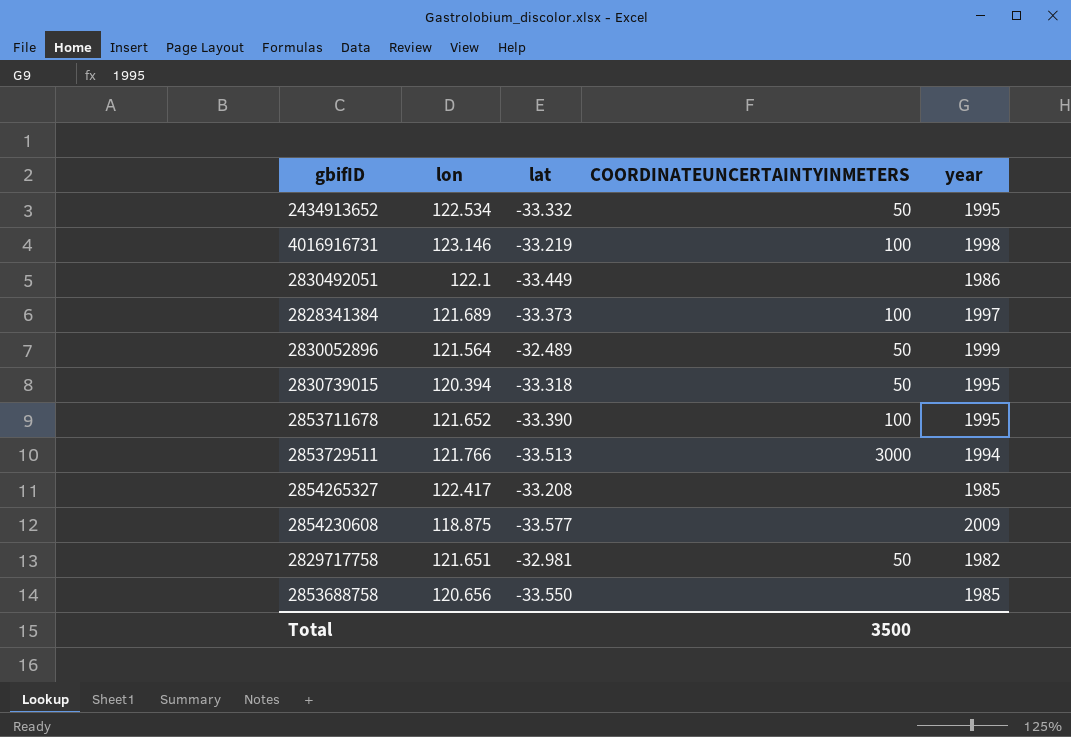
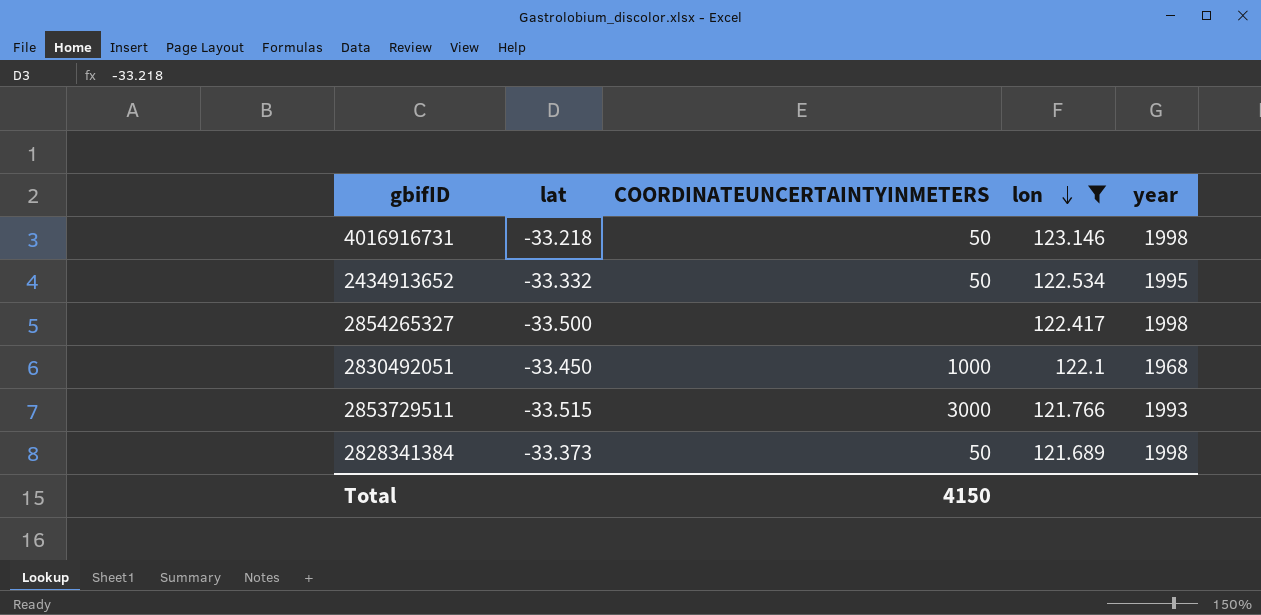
filter: none -> lon >= 121.689
row order: none -> lon descending
column lon | position: 2 -> 4
4016916731 | lat: -33.219 -> -33.218
4016916731 | COORDINATEUNCERTAINTYINMETERS: 100 -> 50
2854265327 | lat: -33.208 -> -33.500
2854265327 | year: 1985 -> 1998
2830492051 | lat: -33.449 -> -33.450
2830492051 | COORDINATEUNCERTAINTYINMETERS: none -> 1000
2830492051 | year: 1986 -> 1968
2853729511 | lat: -33.513 -> -33.515
2853729511 | year: 1994 -> 1993
2828341384 | COORDINATEUNCERTAINTYINMETERS: 100 -> 50
2828341384 | year: 1997 -> 1998
Total | COORDINATEUNCERTAINTYINMETERS: 3500 -> 4150

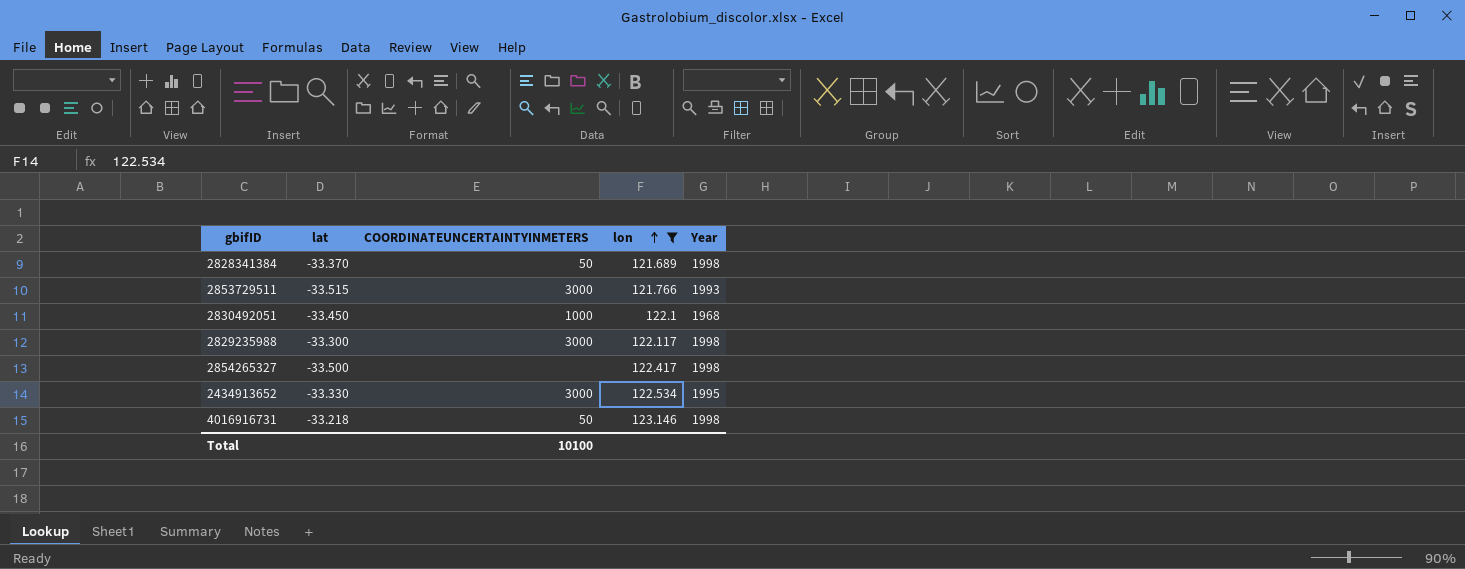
row order: lon descending -> lon ascending
column name: year -> Year
2828341384 | lat: -33.373 -> -33.370
row 2829235988: none -> -33.300 | 3000 | 122.117 | 1998
2434913652 | lat: -33.332 -> -33.330
2434913652 | COORDINATEUNCERTAINTYINMETERS: 50 -> 3000
Total | COORDINATEUNCERTAINTYINMETERS: 4150 -> 10100

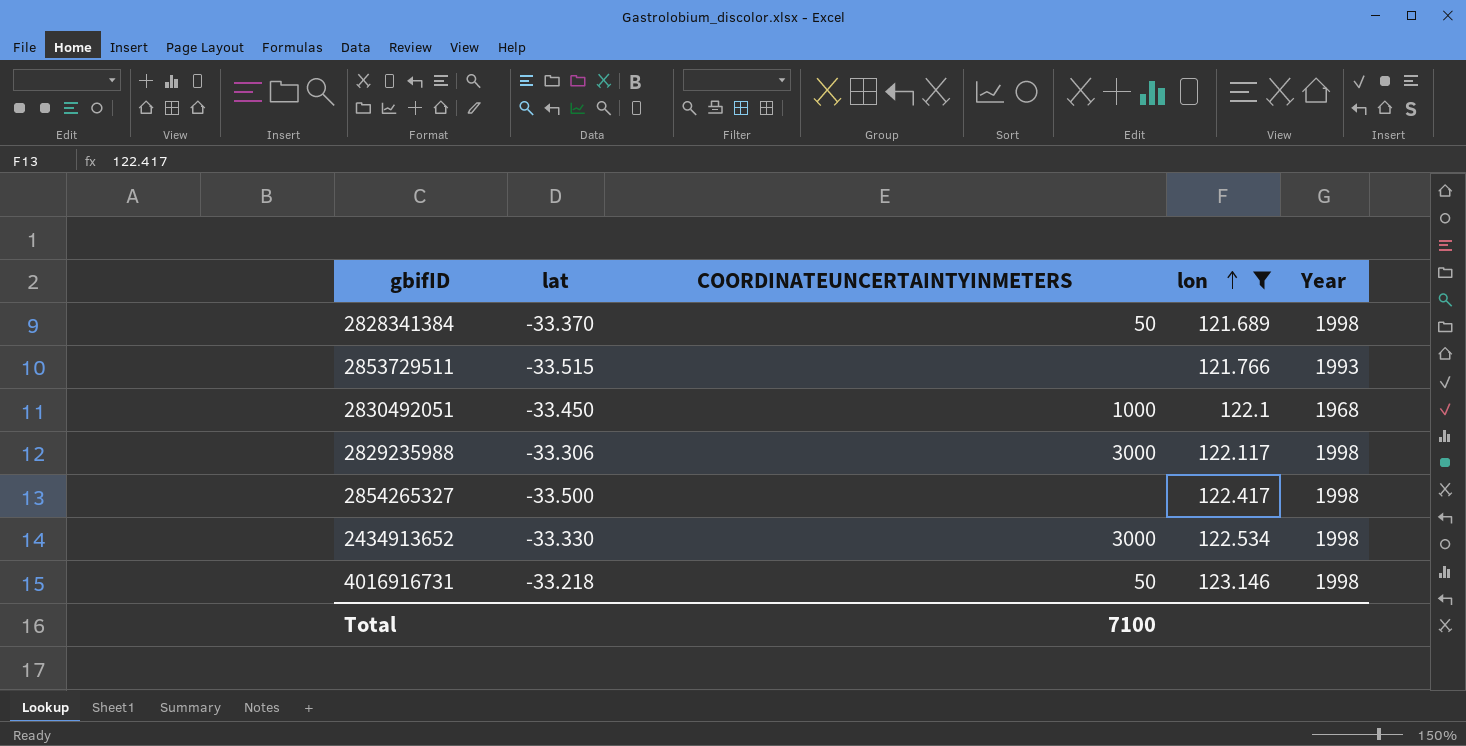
2853729511 | COORDINATEUNCERTAINTYINMETERS: 3000 -> none
2829235988 | lat: -33.300 -> -33.306
2434913652 | Year: 1995 -> 1998
Total | COORDINATEUNCERTAINTYINMETERS: 10100 -> 7100

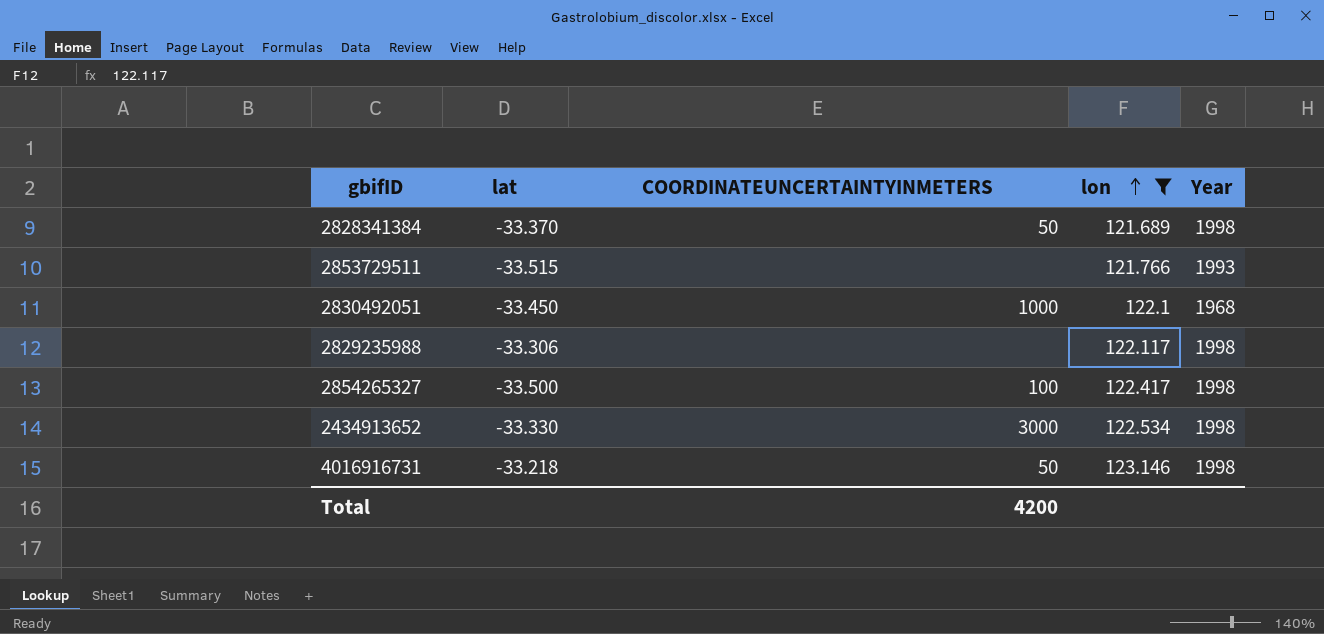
2829235988 | COORDINATEUNCERTAINTYINMETERS: 3000 -> none
2854265327 | COORDINATEUNCERTAINTYINMETERS: none -> 100
Total | COORDINATEUNCERTAINTYINMETERS: 7100 -> 4200

